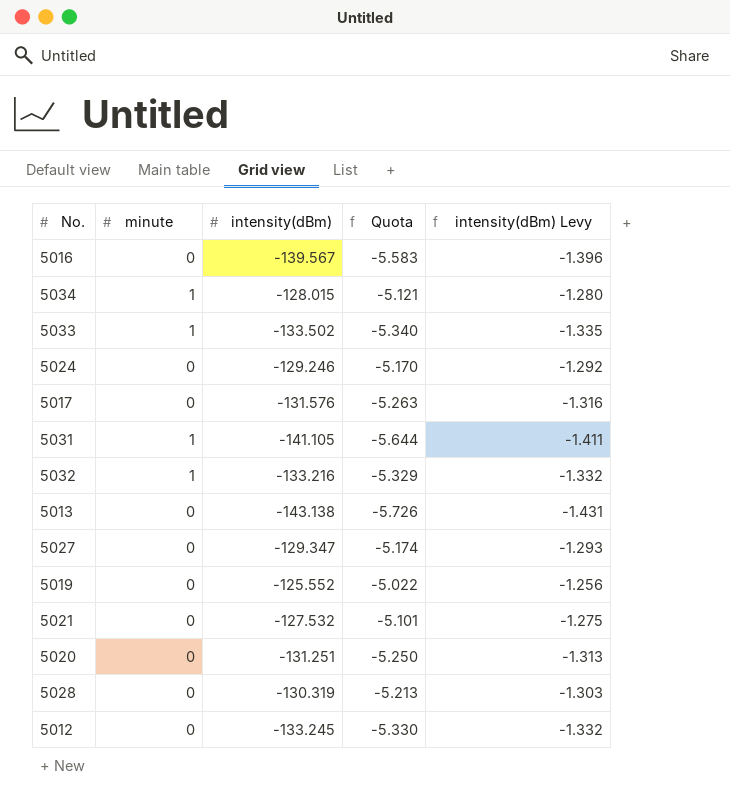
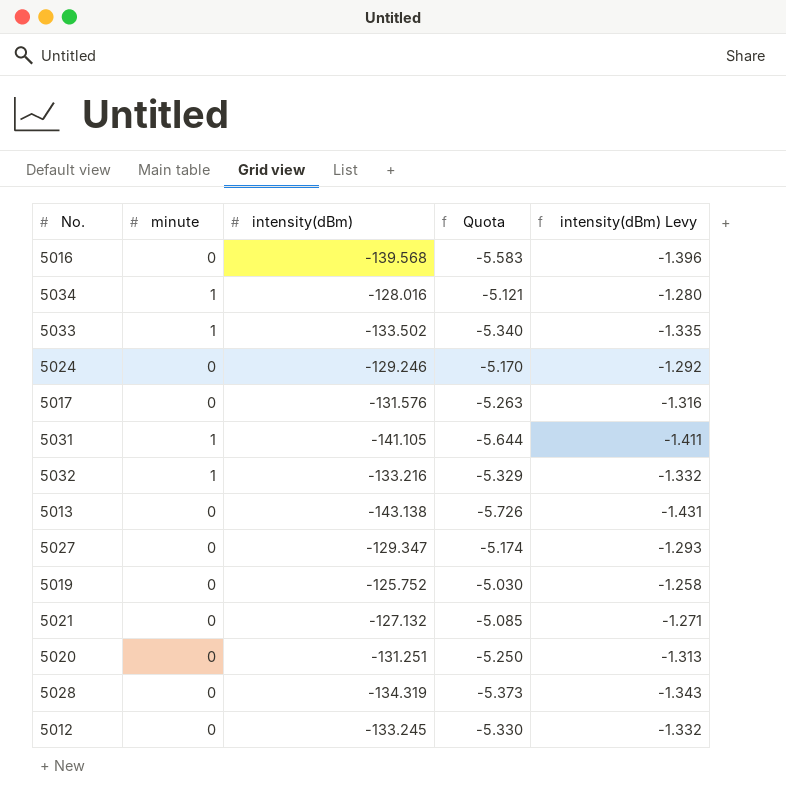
5016 | intensity(dBm): -139.567 -> -139.568
5034 | intensity(dBm): -128.015 -> -128.016
5019 | intensity(dBm): -125.552 -> -125.752
5019 | Quota: -5.022 -> -5.030
5019 | intensity(dBm) Levy: -1.256 -> -1.258
5021 | intensity(dBm): -127.532 -> -127.132
5021 | Quota: -5.101 -> -5.085
5021 | intensity(dBm) Levy: -1.275 -> -1.271
5028 | intensity(dBm): -130.319 -> -134.319
5028 | Quota: -5.213 -> -5.373
5028 | intensity(dBm) Levy: -1.303 -> -1.343

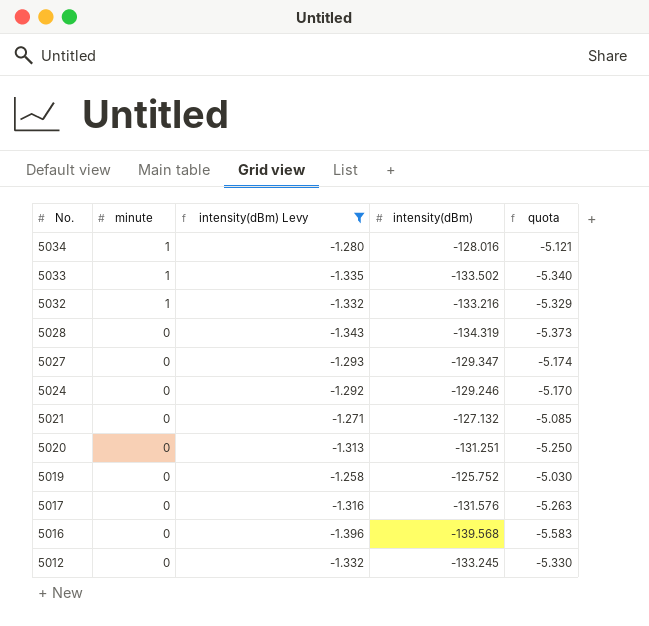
filter: none -> intensity(dBm) Levy >= -1.396
row order: none -> No. descending
column intensity(dBm) Levy | position: 5 -> 3
column name: Quota -> quota

